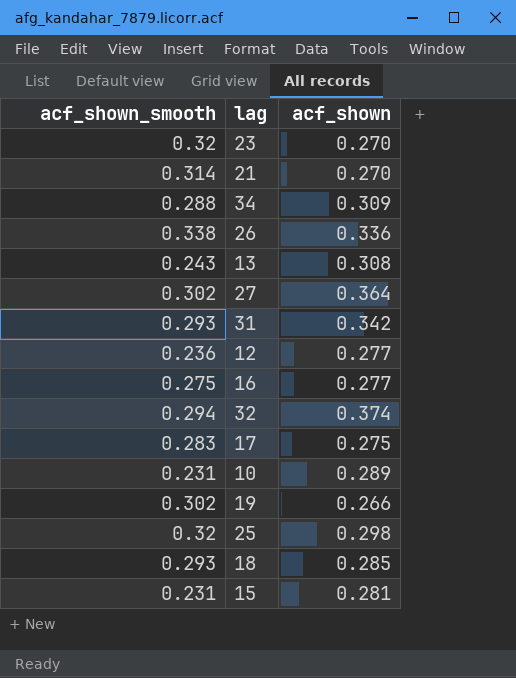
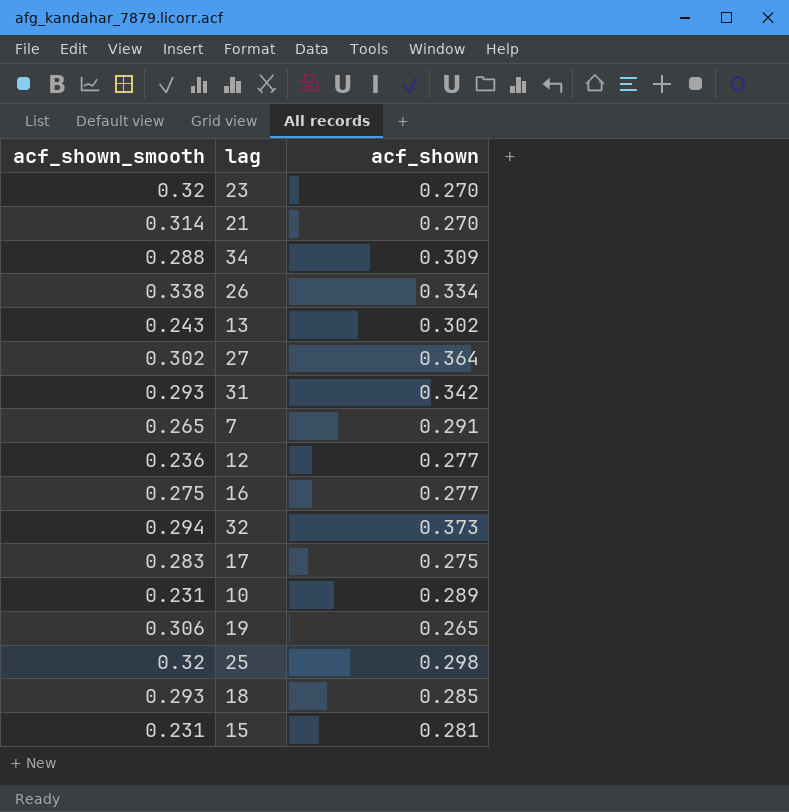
26 | acf_shown: 0.336 -> 0.334
13 | acf_shown: 0.308 -> 0.302
row 7: none -> 0.265 | 0.291
32 | acf_shown: 0.374 -> 0.373
19 | acf_shown_smooth: 0.302 -> 0.306
19 | acf_shown: 0.266 -> 0.265

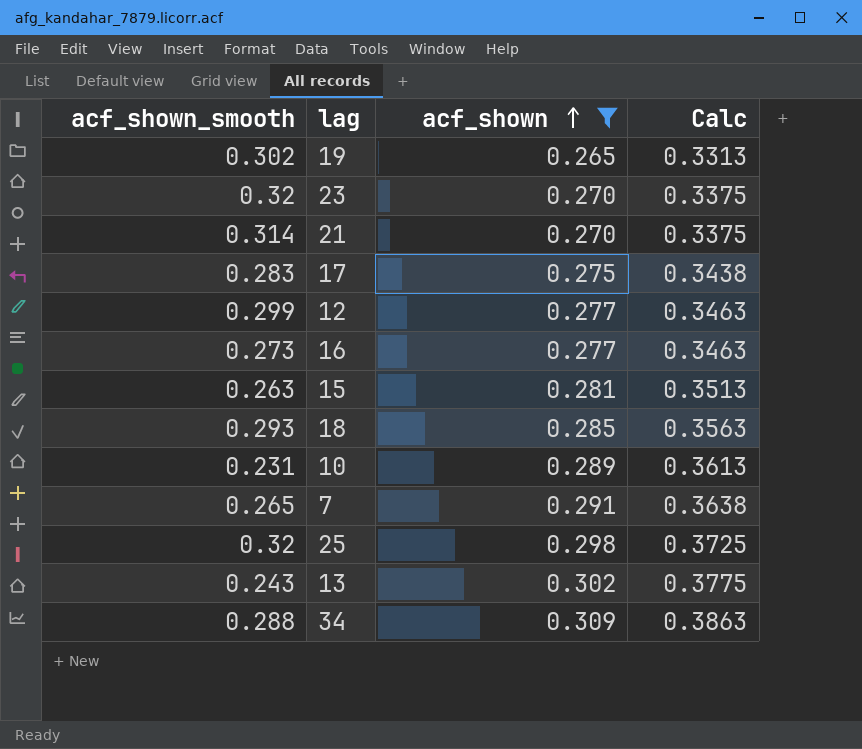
filter: none -> acf_shown <= 0.309
row order: none -> acf_shown ascending
column Calc | formula: none -> [acf_shown] * 1.25
19 | acf_shown_smooth: 0.306 -> 0.302
12 | acf_shown_smooth: 0.236 -> 0.299
16 | acf_shown_smooth: 0.275 -> 0.273
15 | acf_shown_smooth: 0.231 -> 0.263

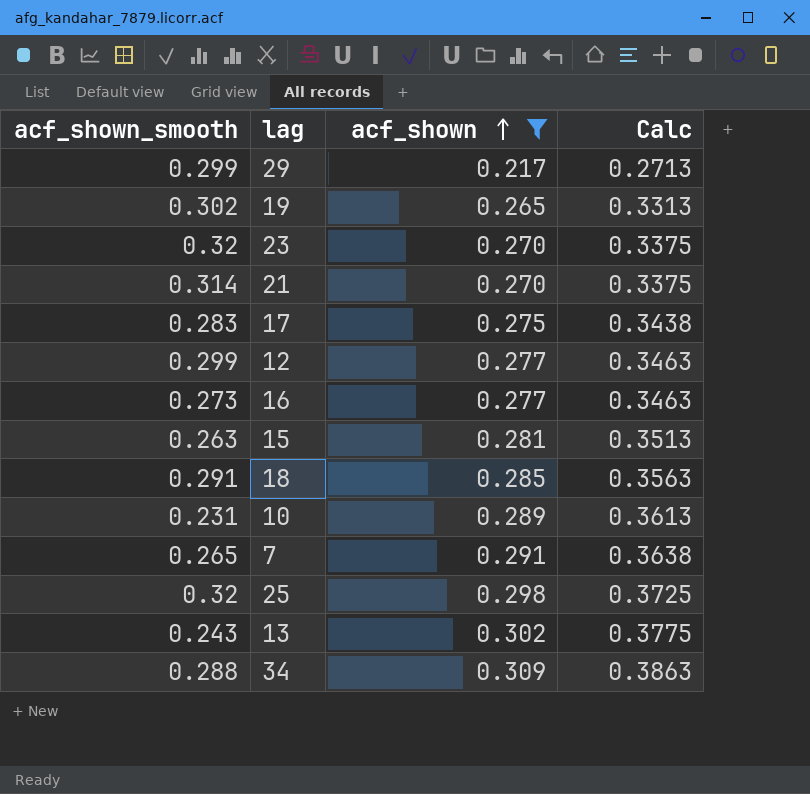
row 29: none -> 0.299 | 0.217 | 0.2713
18 | acf_shown_smooth: 0.293 -> 0.291

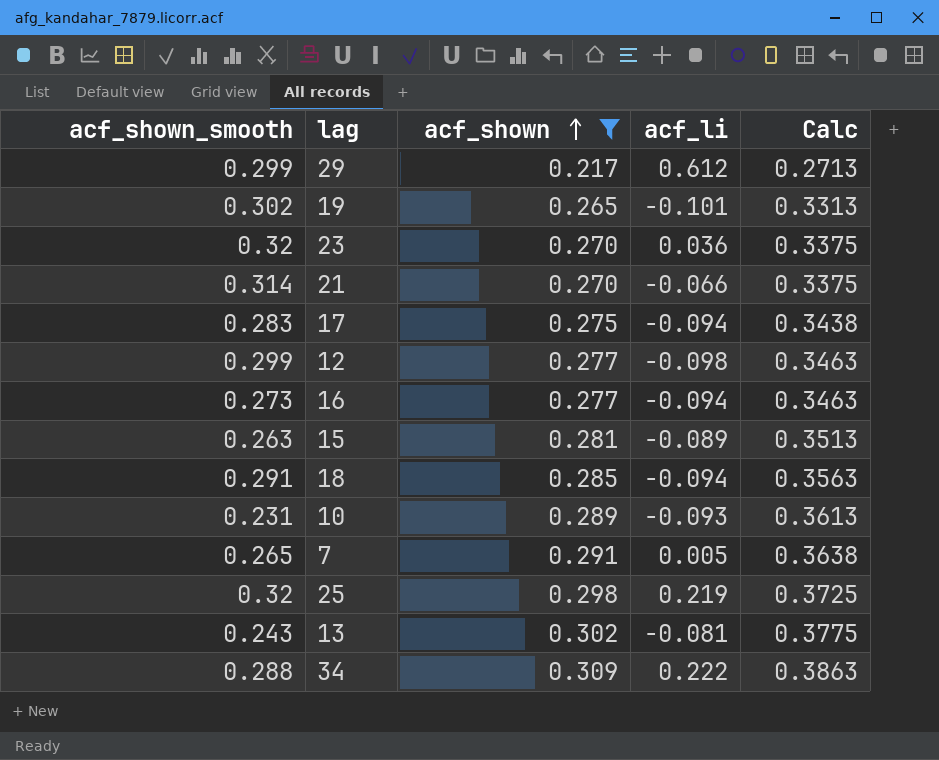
column acf_li | position: none -> 4

